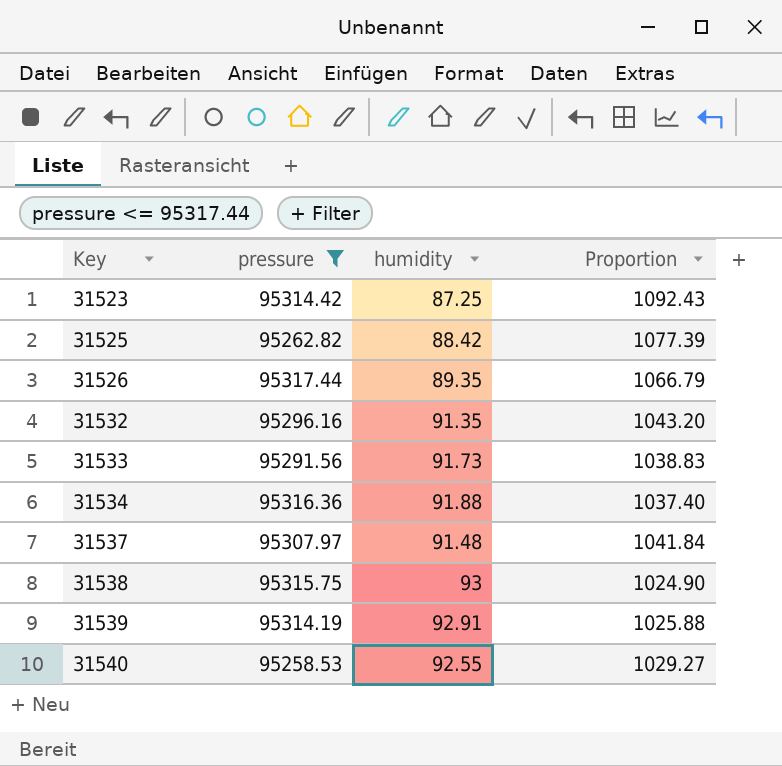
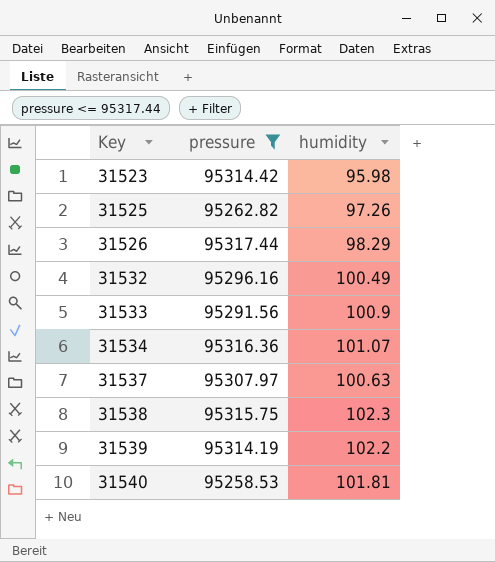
column Proportion | formula: [pressure] / [humidity] -> none
31523 | humidity: 87.25 -> 95.98
31525 | humidity: 88.42 -> 97.26
31526 | humidity: 89.35 -> 98.29
31532 | humidity: 91.35 -> 100.49
31533 | humidity: 91.73 -> 100.9
31534 | humidity: 91.88 -> 101.07
31537 | humidity: 91.48 -> 100.63
31538 | humidity: 93 -> 102.3
31539 | humidity: 92.91 -> 102.2
31540 | humidity: 92.55 -> 101.81

